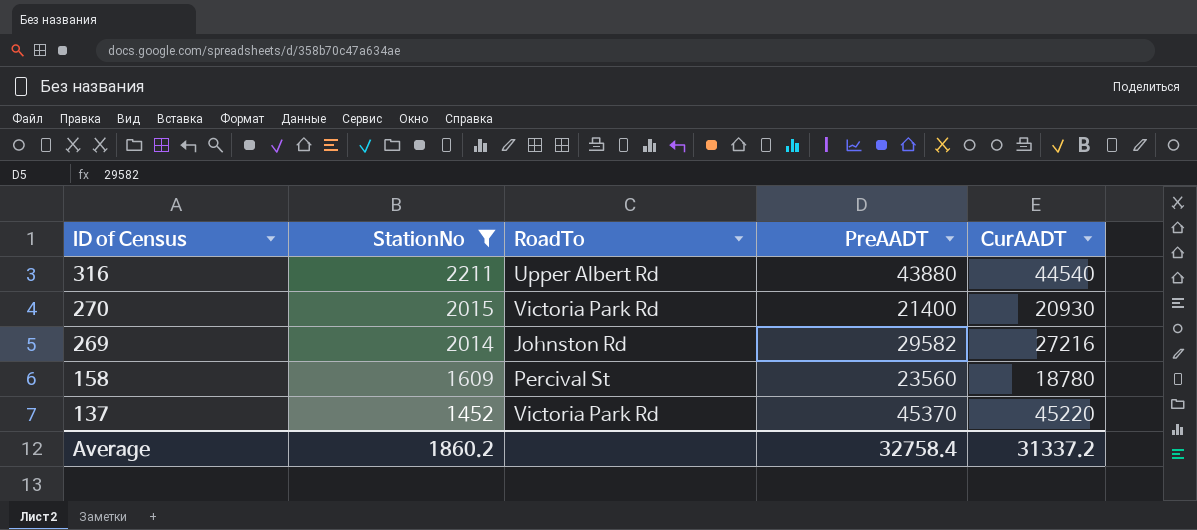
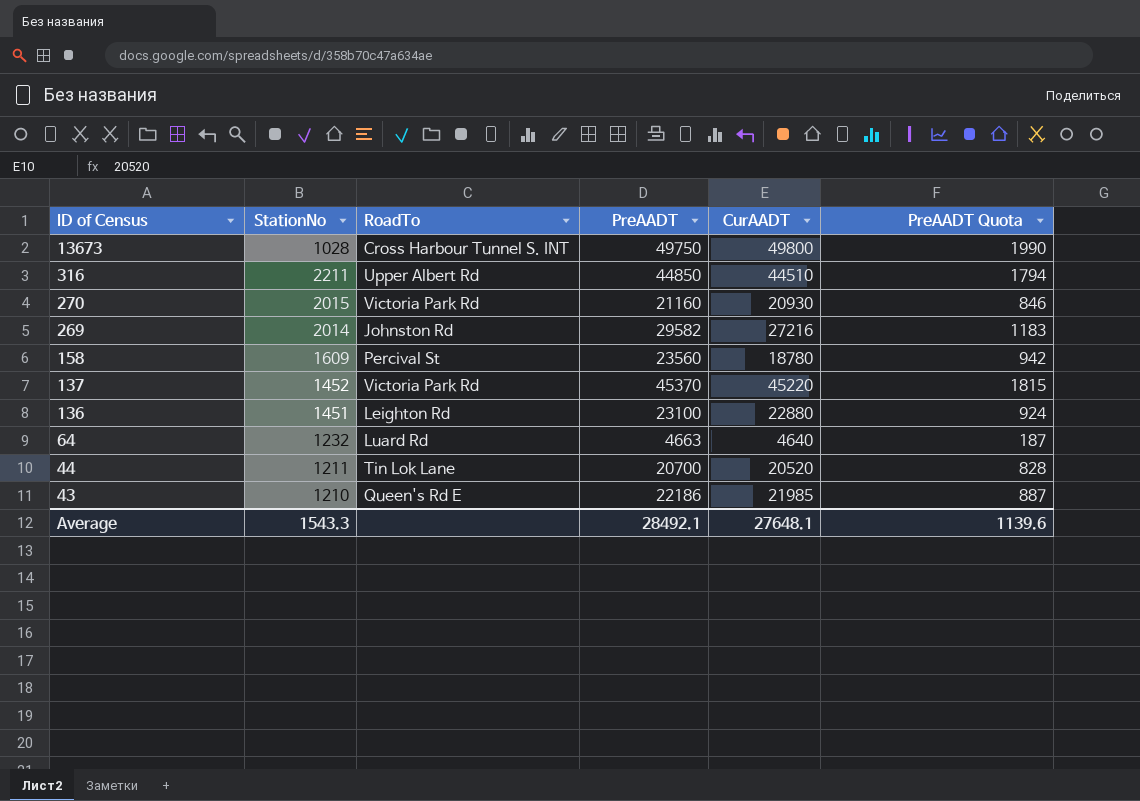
filter: StationNo >= 1452 -> none
column PreAADT Quota | formula: none -> [PreAADT] * 0.04
316 | PreAADT: 43880 -> 44850
316 | CurAADT: 44540 -> 44510
270 | PreAADT: 21400 -> 21160
Average | StationNo: 1860.2 -> 1543.3
Average | PreAADT: 32758.4 -> 28492.1
Average | CurAADT: 31337.2 -> 27648.1

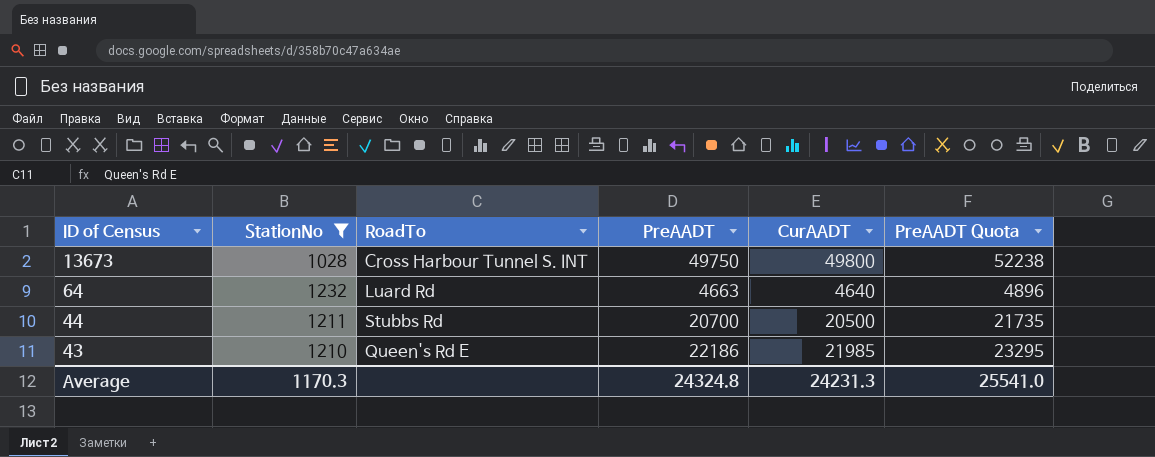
filter: none -> StationNo <= 1232
column PreAADT Quota | formula: [PreAADT] * 0.04 -> [PreAADT] * 1.05
44 | RoadTo: Tin Lok Lane -> Stubbs Rd
44 | CurAADT: 20520 -> 20500
Average | StationNo: 1543.3 -> 1170.3
Average | PreAADT: 28492.1 -> 24324.8
Average | CurAADT: 27648.1 -> 24231.3
Average | PreAADT Quota: 1139.6 -> 25541.0

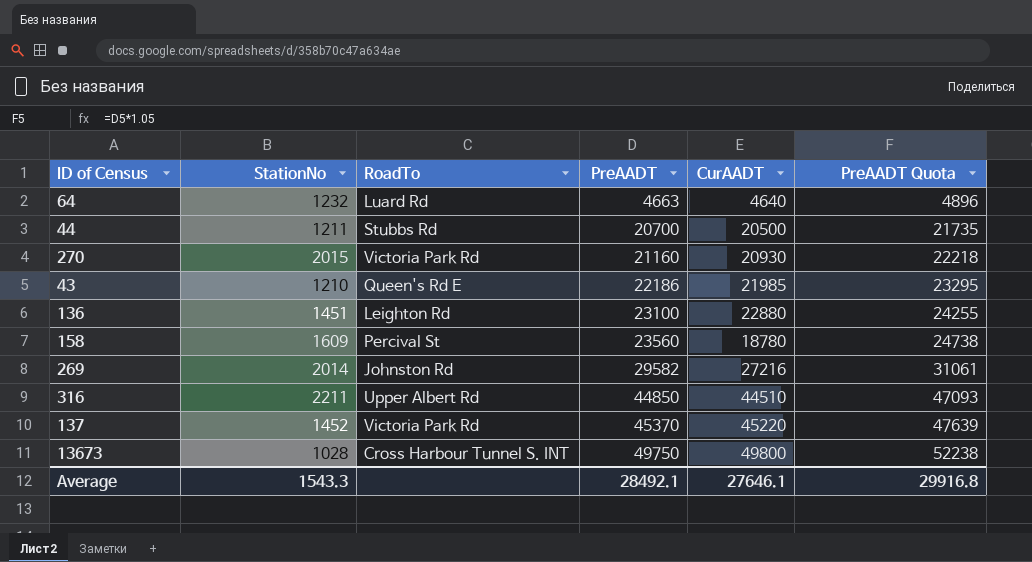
filter: StationNo <= 1232 -> none
row order: ID of Census descending -> PreAADT ascending
Average | StationNo: 1170.3 -> 1543.3
Average | PreAADT: 24324.8 -> 28492.1
Average | CurAADT: 24231.3 -> 27646.1
Average | PreAADT Quota: 25541.0 -> 29916.8

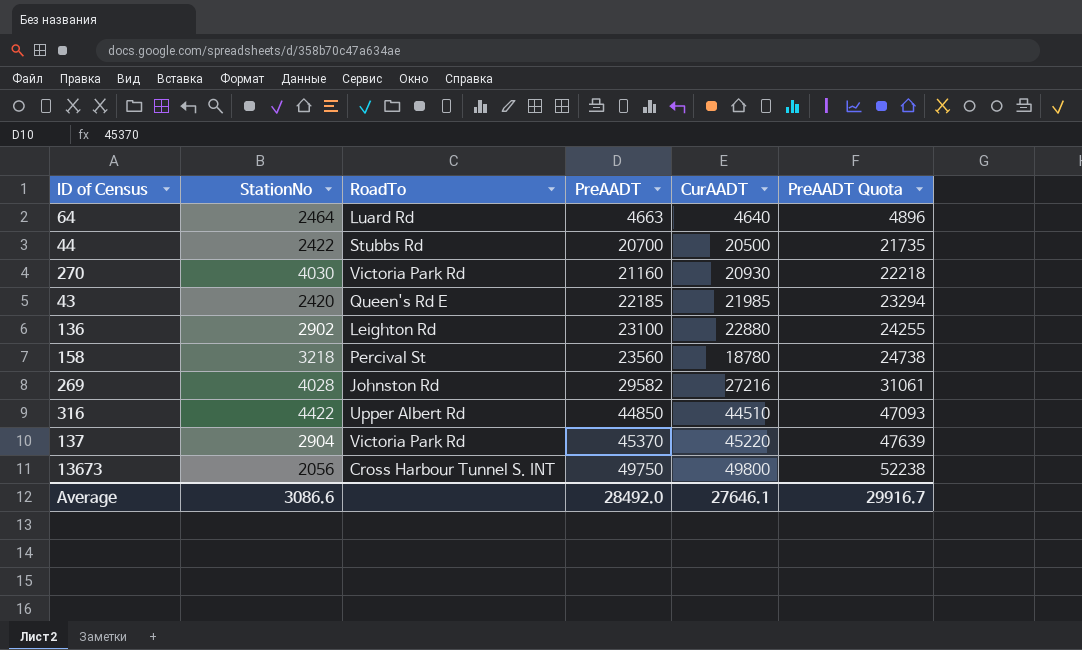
64 | StationNo: 1232 -> 2464
44 | StationNo: 1211 -> 2422
270 | StationNo: 2015 -> 4030
43 | StationNo: 1210 -> 2420
43 | PreAADT: 22186 -> 22185
43 | PreAADT Quota: 23295 -> 23294
136 | StationNo: 1451 -> 2902
158 | StationNo: 1609 -> 3218
269 | StationNo: 2014 -> 4028
316 | StationNo: 2211 -> 4422
137 | StationNo: 1452 -> 2904
13673 | StationNo: 1028 -> 2056
Average | StationNo: 1543.3 -> 3086.6
Average | PreAADT: 28492.1 -> 28492.0
Average | PreAADT Quota: 29916.8 -> 29916.7

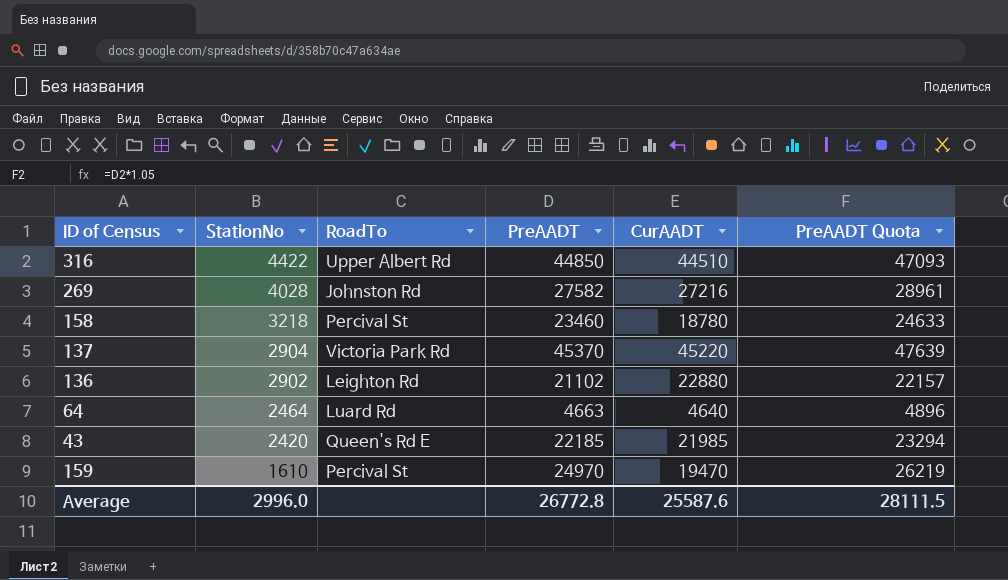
row order: PreAADT ascending -> StationNo descending
row 44: 2422 | Stubbs Rd | 20700 | 20500 | 21735 -> none
row 270: 4030 | Victoria Park Rd | 21160 | 20930 | 22218 -> none
row 13673: 2056 | Cross Harbour Tunnel S. INT | 49750 | 49800 | 52238 -> none
269 | PreAADT: 29582 -> 27582
269 | PreAADT Quota: 31061 -> 28961
158 | PreAADT: 23560 -> 23460
158 | PreAADT Quota: 24738 -> 24633
136 | PreAADT: 23100 -> 21102
136 | PreAADT Quota: 24255 -> 22157
row 159: none -> 1610 | Percival St | 24970 | 19470 | 26219
Average | StationNo: 3086.6 -> 2996.0
Average | PreAADT: 28492.0 -> 26772.8
Average | CurAADT: 27646.1 -> 25587.6
Average | PreAADT Quota: 29916.7 -> 28111.5

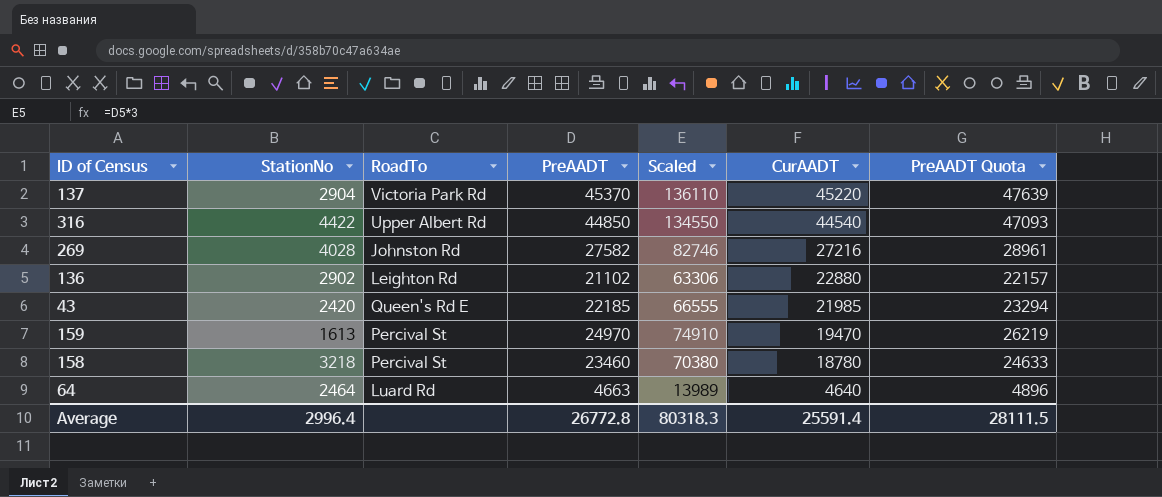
row order: StationNo descending -> CurAADT descending
column Scaled | formula: none -> [PreAADT] * 3
316 | CurAADT: 44510 -> 44540
159 | StationNo: 1610 -> 1613
Average | StationNo: 2996.0 -> 2996.4
Average | CurAADT: 25587.6 -> 25591.4

